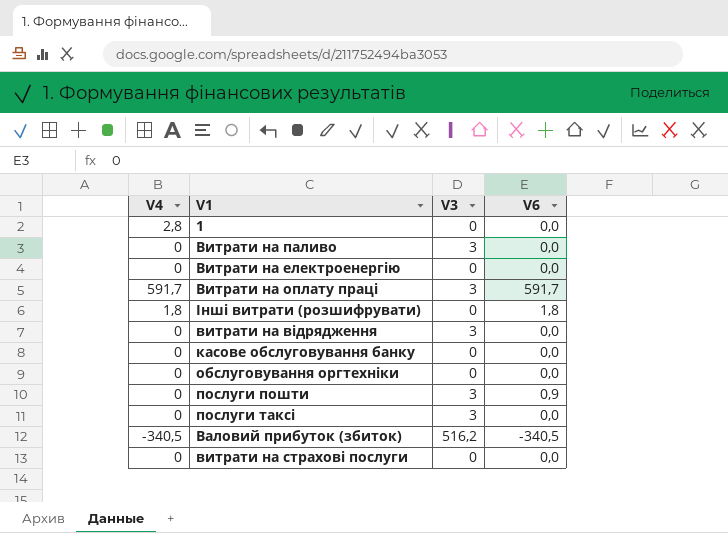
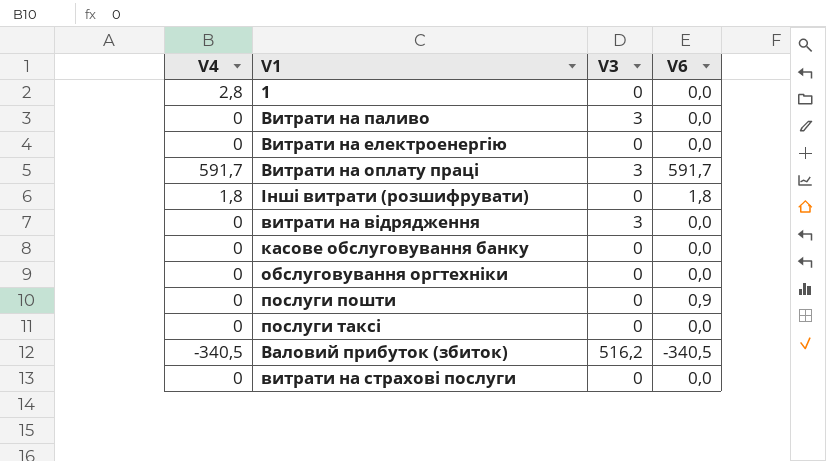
послуги пошти | V3: 3 -> 0
послуги таксі | V3: 3 -> 0

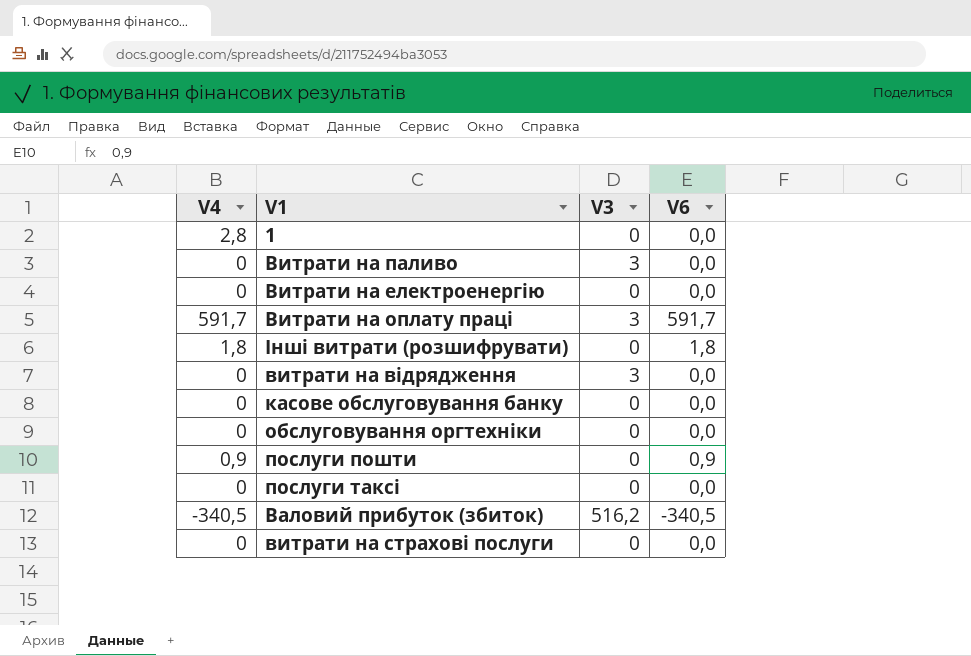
послуги пошти | V4: 0 -> 0,9

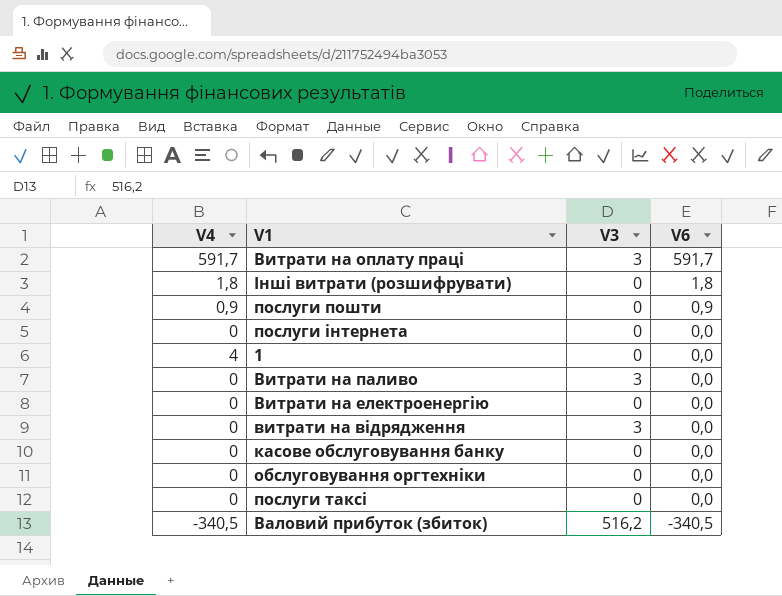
row order: none -> V6 descending
row витрати на страхові послуги: 0 | 0 | 0,0 -> none
row послуги інтернета: none -> 0 | 0 | 0,0
1 | V4: 2,8 -> 4

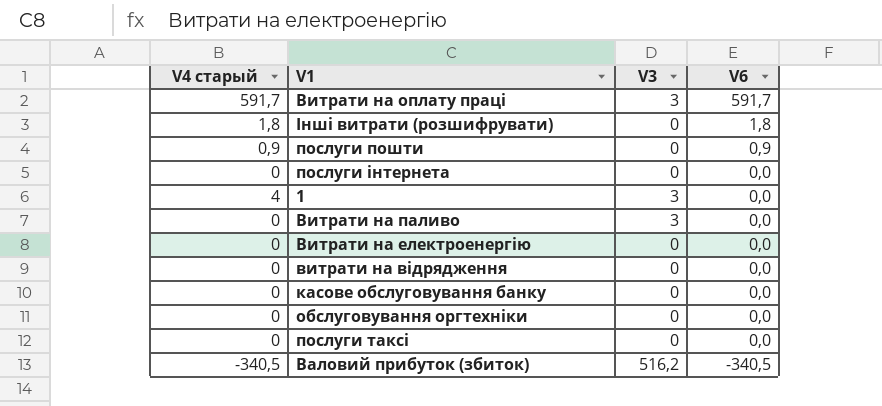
column name: V4 -> V4 старый
1 | V3: 0 -> 3
витрати на відрядження | V3: 3 -> 0

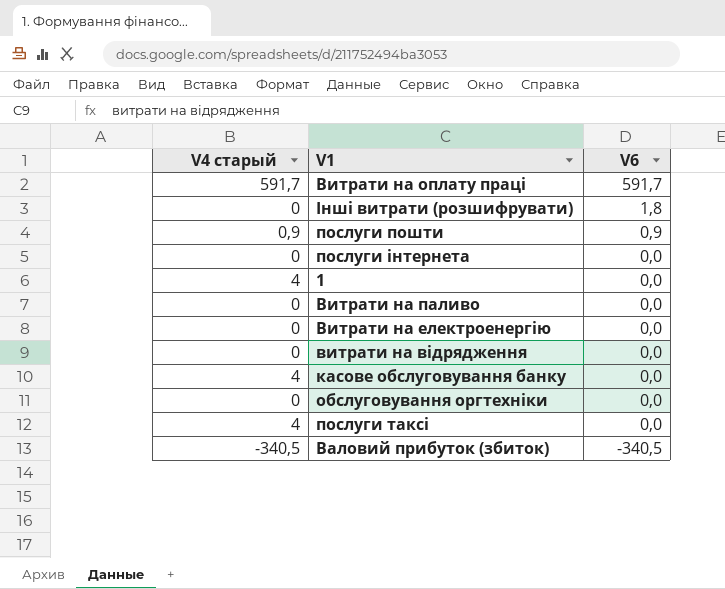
column V3 | position: 3 -> none
Інші витрати (розшифрувати) | V4 старый: 1,8 -> 0
касове обслуговування банку | V4 старый: 0 -> 4
послуги таксі | V4 старый: 0 -> 4

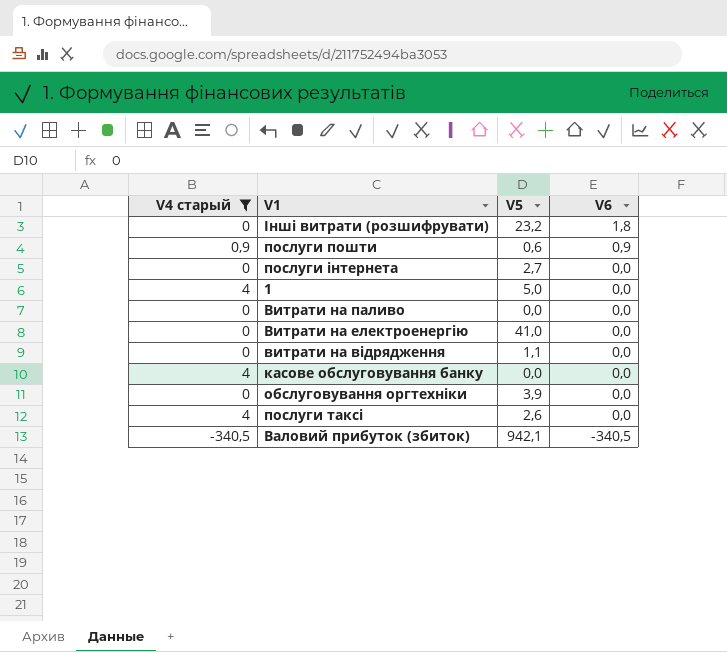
filter: none -> V4 старый != 591,7
column V5 | position: none -> 3

